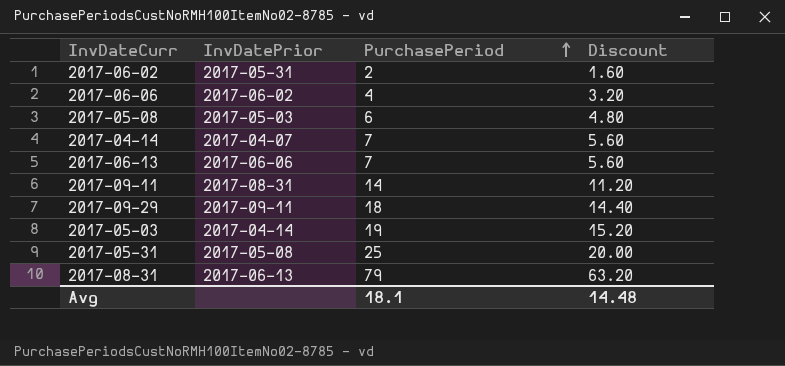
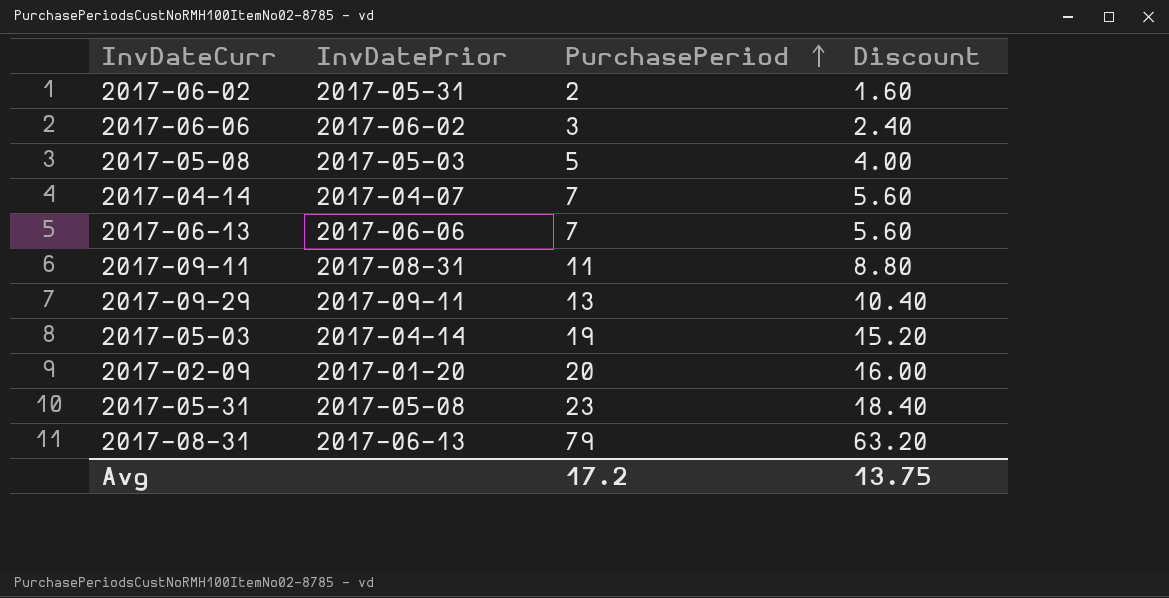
2017-06-06 | PurchasePeriod: 4 -> 3
2017-06-06 | Discount: 3.20 -> 2.40
2017-05-08 | PurchasePeriod: 6 -> 5
2017-05-08 | Discount: 4.80 -> 4.00
2017-09-11 | PurchasePeriod: 14 -> 11
2017-09-11 | Discount: 11.20 -> 8.80
2017-09-29 | PurchasePeriod: 18 -> 13
2017-09-29 | Discount: 14.40 -> 10.40
row 2017-02-09: none -> 2017-01-20 | 20 | 16.00
2017-05-31 | PurchasePeriod: 25 -> 23
2017-05-31 | Discount: 20.00 -> 18.40
Avg | PurchasePeriod: 18.1 -> 17.2
Avg | Discount: 14.48 -> 13.75

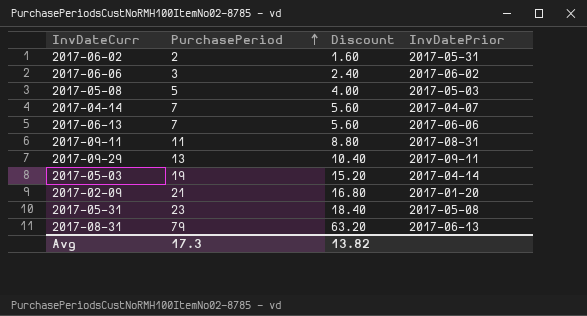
column InvDatePrior | position: 2 -> 4
2017-02-09 | PurchasePeriod: 20 -> 21
2017-02-09 | Discount: 16.00 -> 16.80
Avg | PurchasePeriod: 17.2 -> 17.3
Avg | Discount: 13.75 -> 13.82

